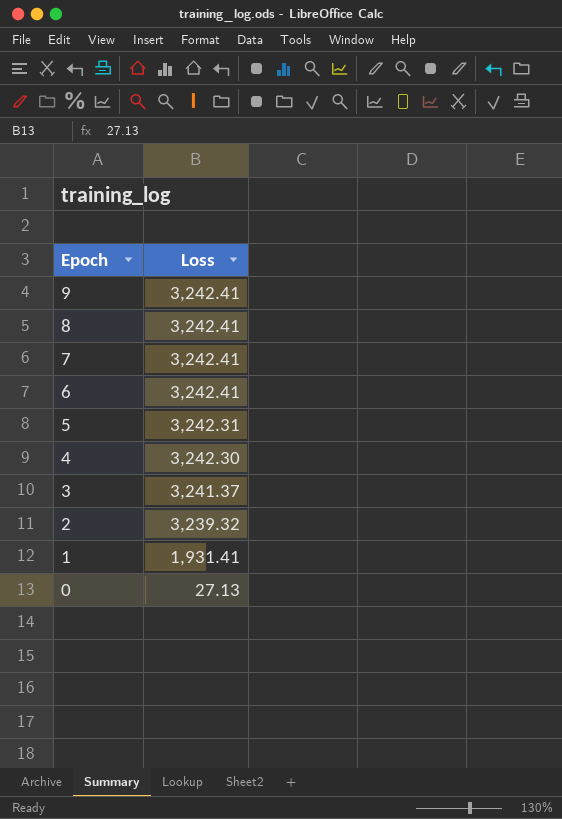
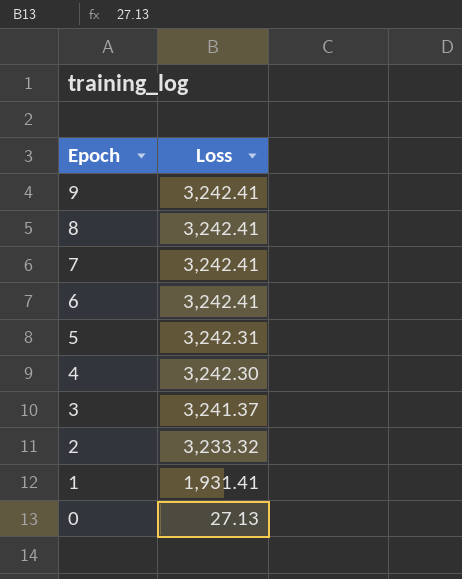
2 | Loss: 3,239.32 -> 3,233.32

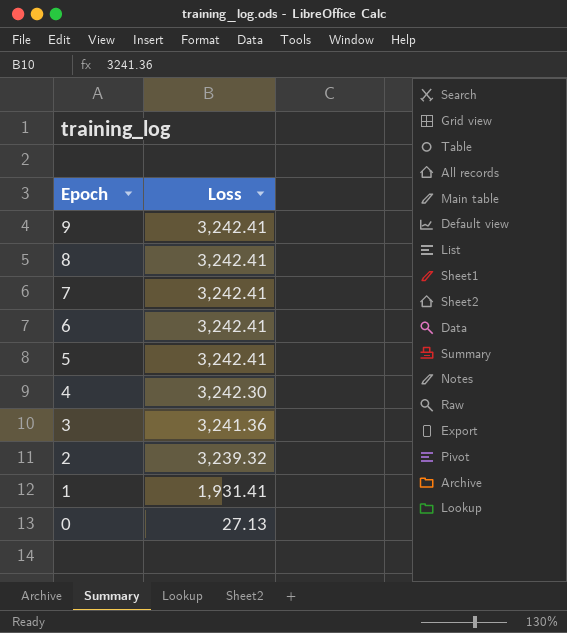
5 | Loss: 3,242.31 -> 3,242.41
3 | Loss: 3,241.37 -> 3,241.36
2 | Loss: 3,233.32 -> 3,239.32

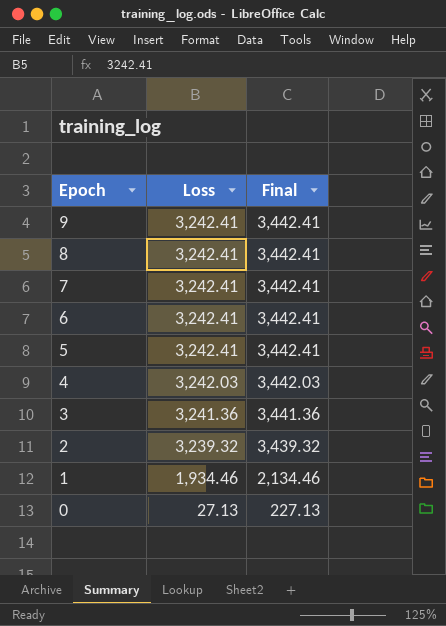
column Final | formula: none -> [Loss] + 200
4 | Loss: 3,242.30 -> 3,242.03
1 | Loss: 1,931.41 -> 1,934.46

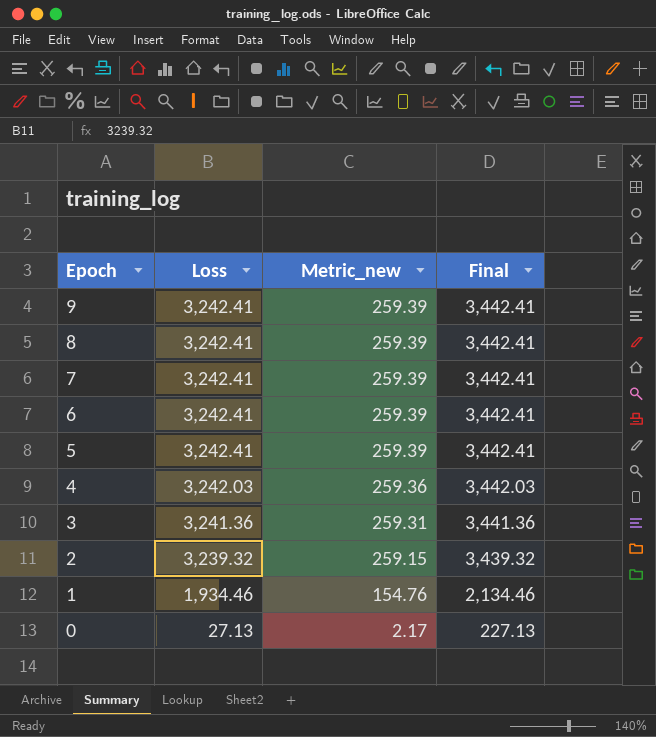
column Metric_new | formula: none -> [Loss] * 0.08

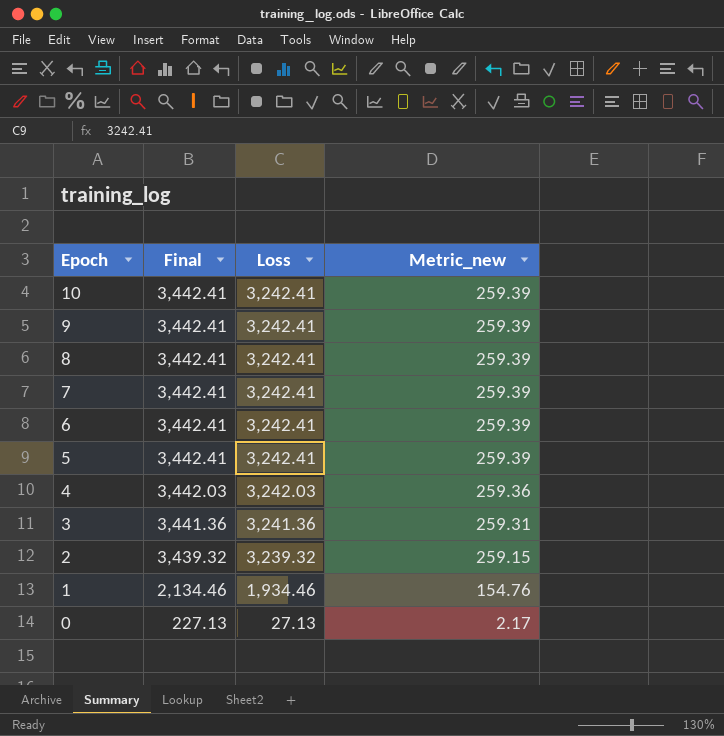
column Final | position: 4 -> 2
row 10: none -> 3,442.41 | 3,242.41 | 259.39

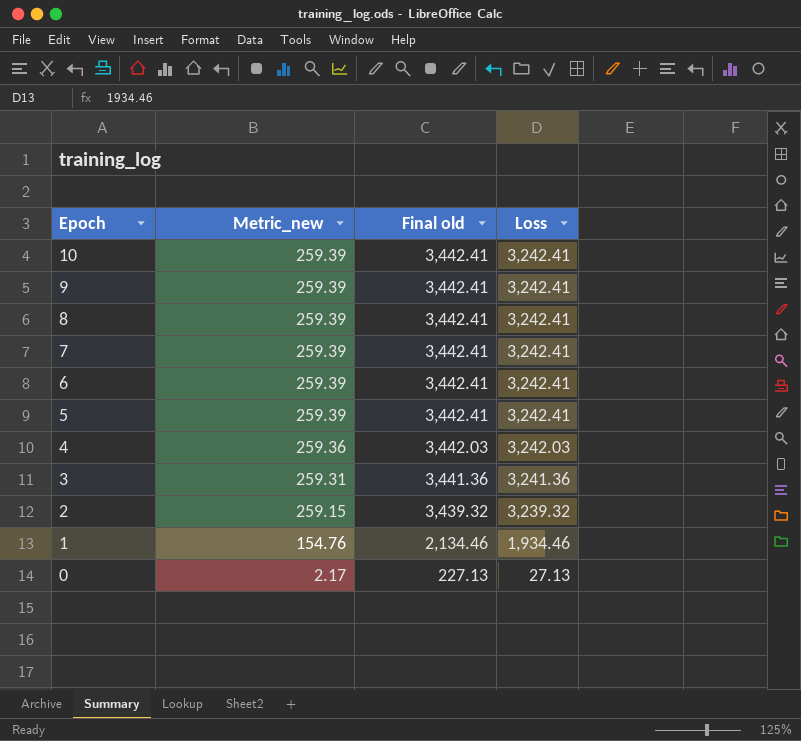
column Metric_new | position: 4 -> 2
column name: Final -> Final old

